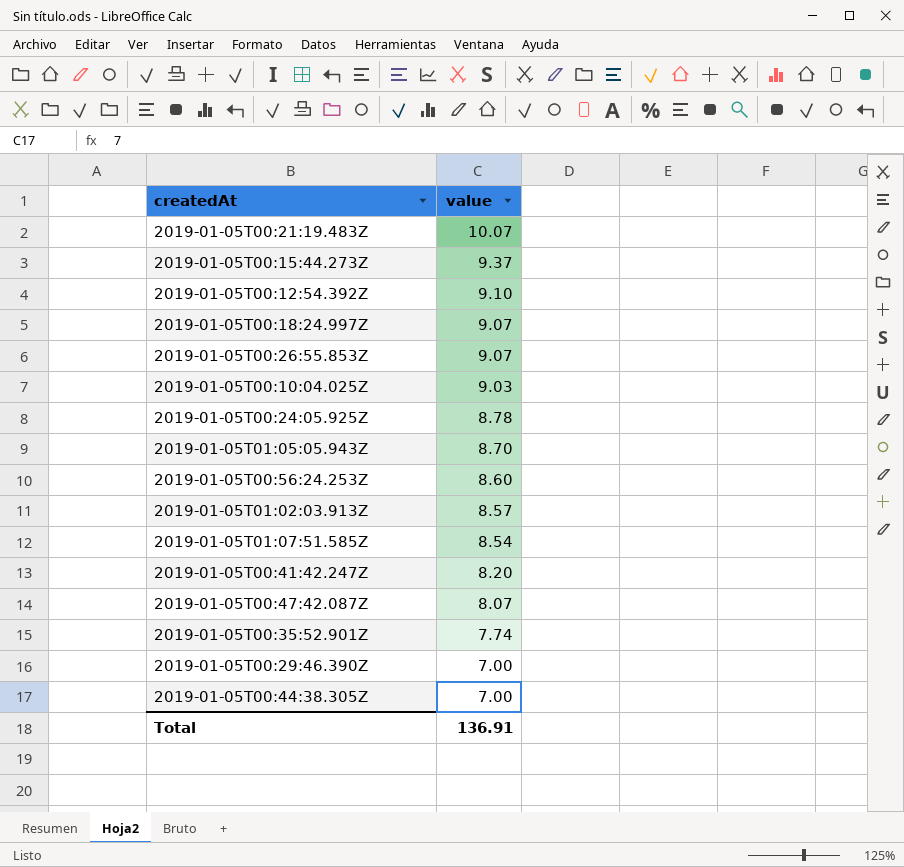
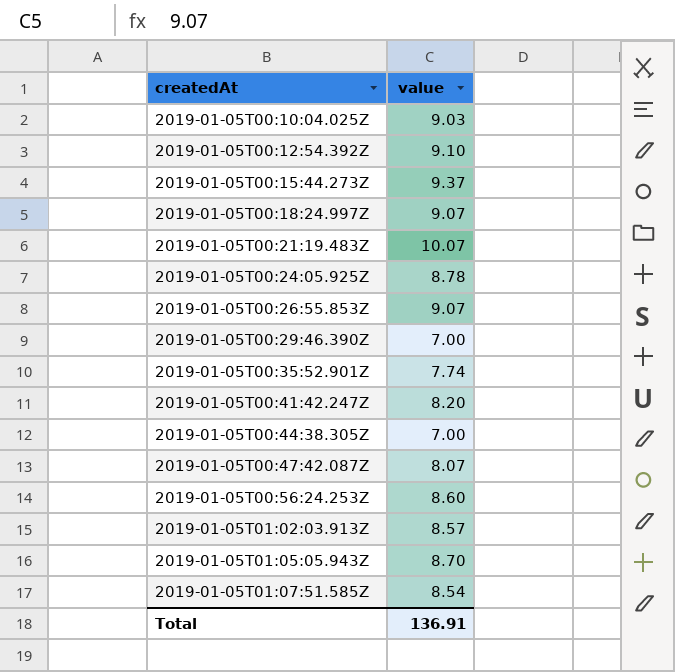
row order: value descending -> createdAt ascending

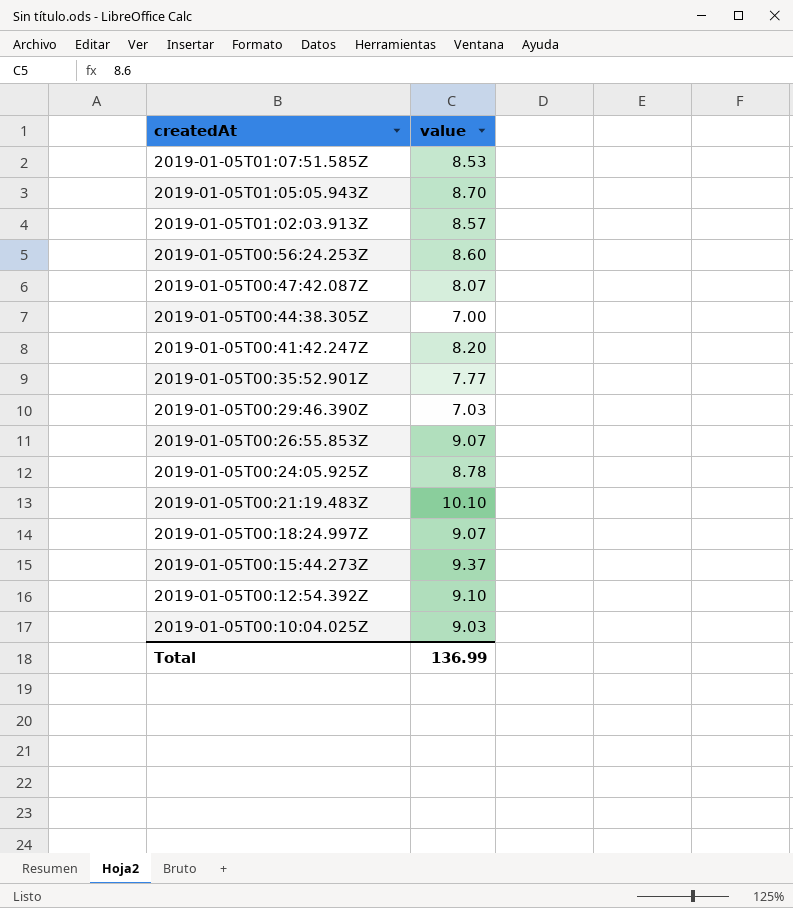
row order: createdAt ascending -> createdAt descending
2019-01-05T01:07:51.585Z | value: 8.54 -> 8.53
2019-01-05T00:35:52.901Z | value: 7.74 -> 7.77
2019-01-05T00:29:46.390Z | value: 7.00 -> 7.03
2019-01-05T00:21:19.483Z | value: 10.07 -> 10.10
Total | value: 136.91 -> 136.99

